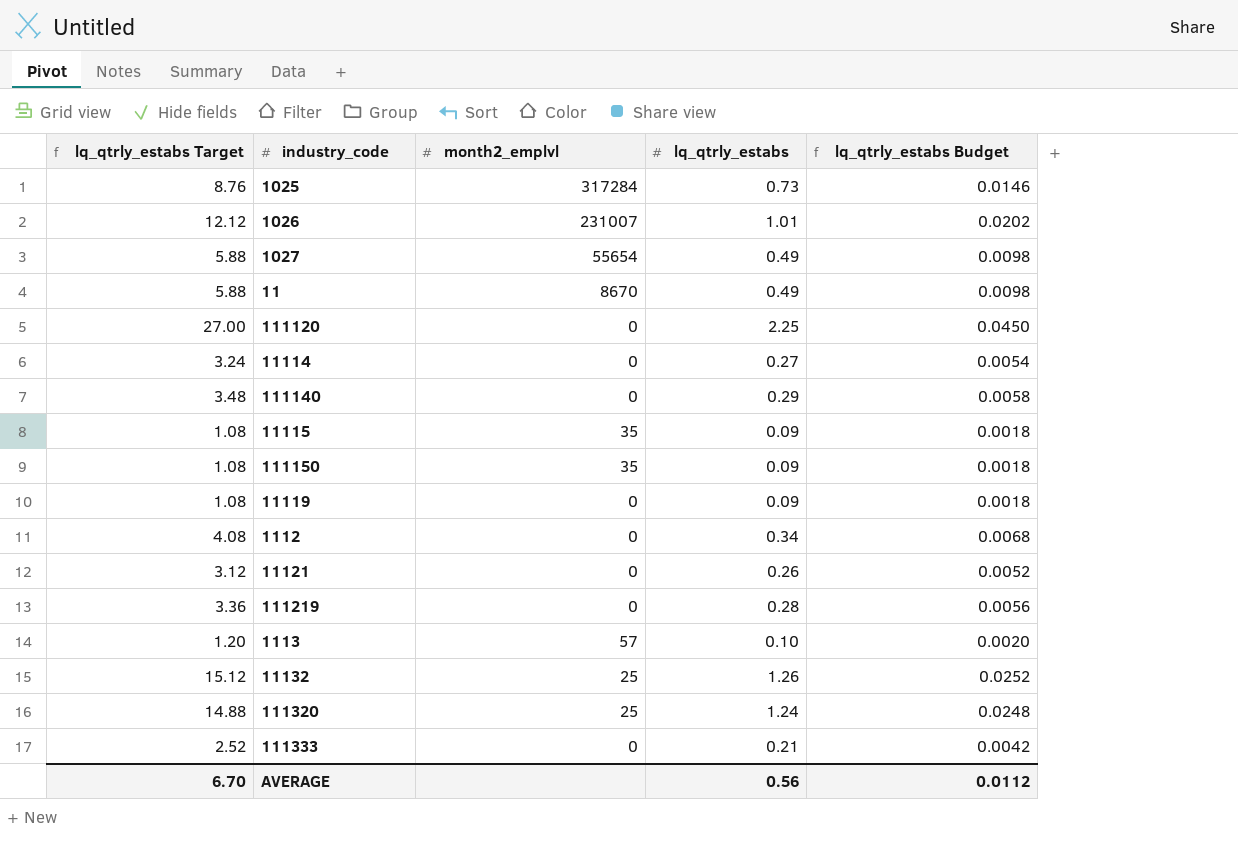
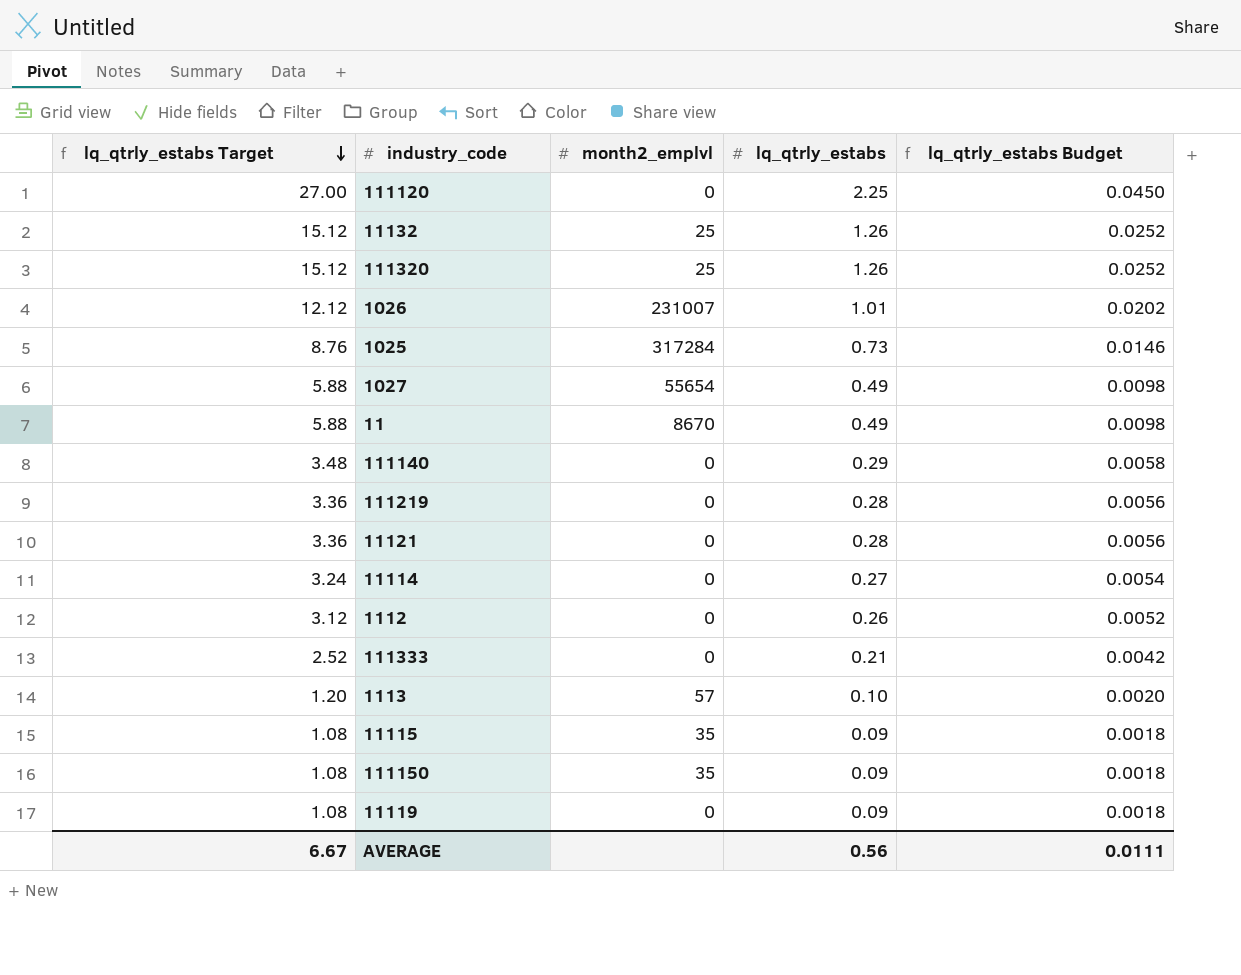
row order: none -> lq_qtrly_estabs Target descending
111320 | lq_qtrly_estabs Target: 14.88 -> 15.12
111320 | lq_qtrly_estabs: 1.24 -> 1.26
111320 | lq_qtrly_estabs Budget: 0.0248 -> 0.0252
11121 | lq_qtrly_estabs Target: 3.12 -> 3.36
11121 | lq_qtrly_estabs: 0.26 -> 0.28
11121 | lq_qtrly_estabs Budget: 0.0052 -> 0.0056
1112 | lq_qtrly_estabs Target: 4.08 -> 3.12
1112 | lq_qtrly_estabs: 0.34 -> 0.26
1112 | lq_qtrly_estabs Budget: 0.0068 -> 0.0052
AVERAGE | lq_qtrly_estabs Target: 6.70 -> 6.67
AVERAGE | lq_qtrly_estabs Budget: 0.0112 -> 0.0111

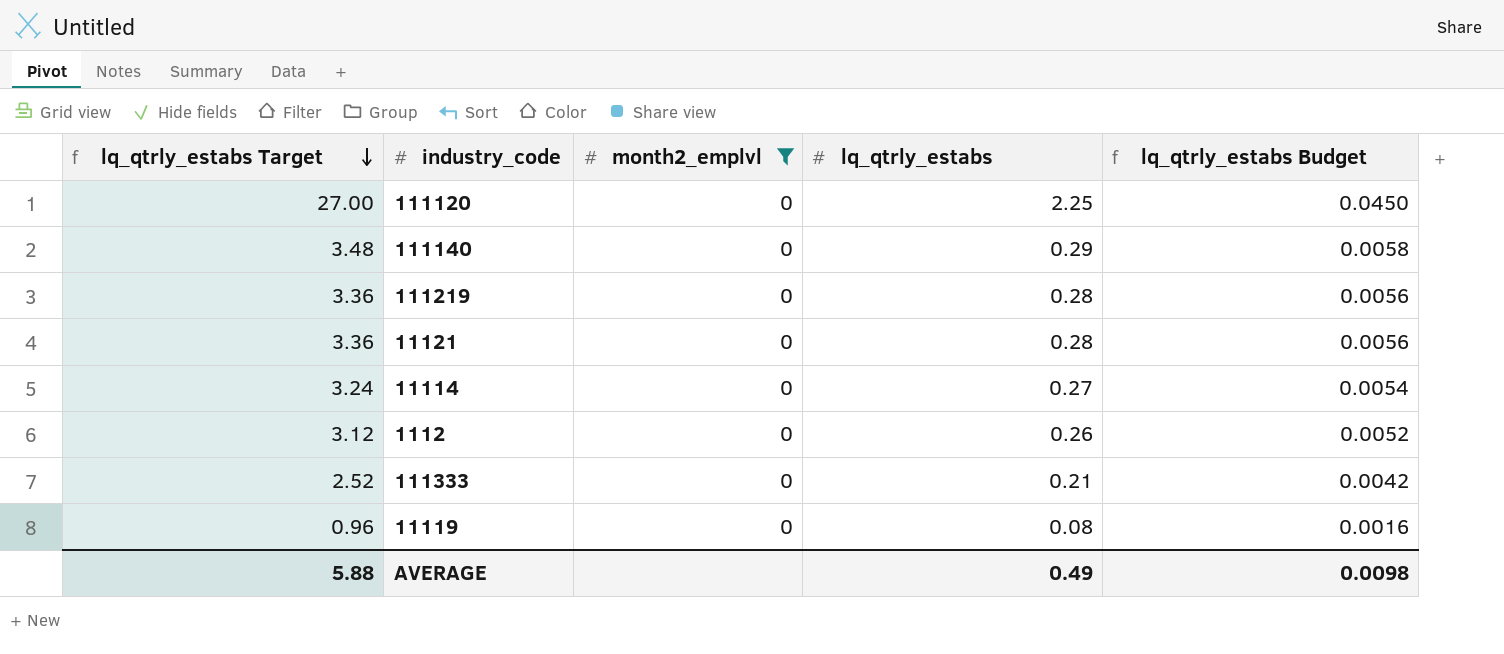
filter: none -> month2_emplvl = 0
11119 | lq_qtrly_estabs Target: 1.08 -> 0.96
11119 | lq_qtrly_estabs: 0.09 -> 0.08
11119 | lq_qtrly_estabs Budget: 0.0018 -> 0.0016
AVERAGE | lq_qtrly_estabs Target: 6.67 -> 5.88
AVERAGE | lq_qtrly_estabs: 0.56 -> 0.49
AVERAGE | lq_qtrly_estabs Budget: 0.0111 -> 0.0098

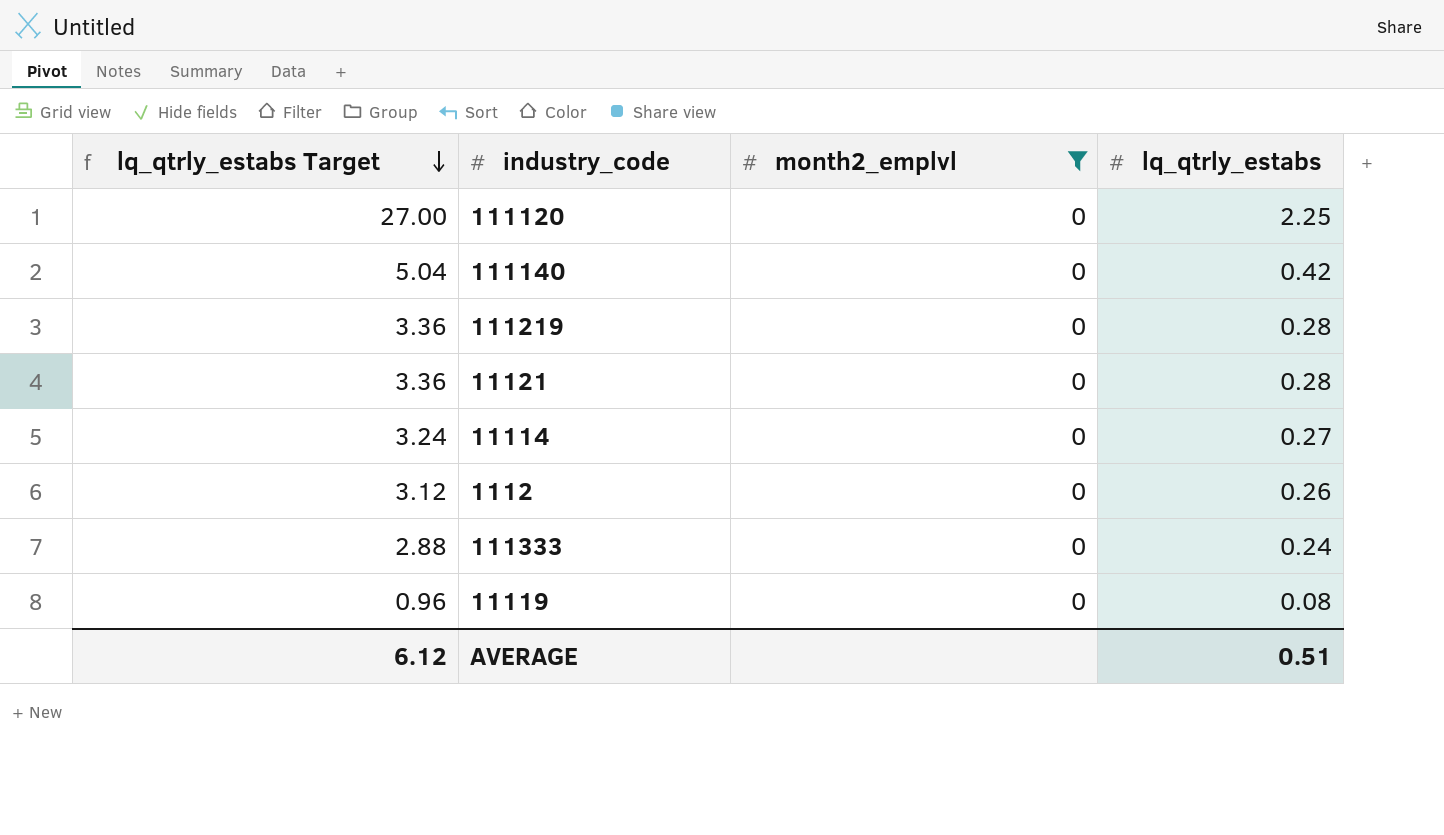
column lq_qtrly_estabs Budget | formula: [lq_qtrly_estabs] * 0.02 -> none
111140 | lq_qtrly_estabs Target: 3.48 -> 5.04
111140 | lq_qtrly_estabs: 0.29 -> 0.42
111333 | lq_qtrly_estabs Target: 2.52 -> 2.88
111333 | lq_qtrly_estabs: 0.21 -> 0.24
AVERAGE | lq_qtrly_estabs Target: 5.88 -> 6.12
AVERAGE | lq_qtrly_estabs: 0.49 -> 0.51

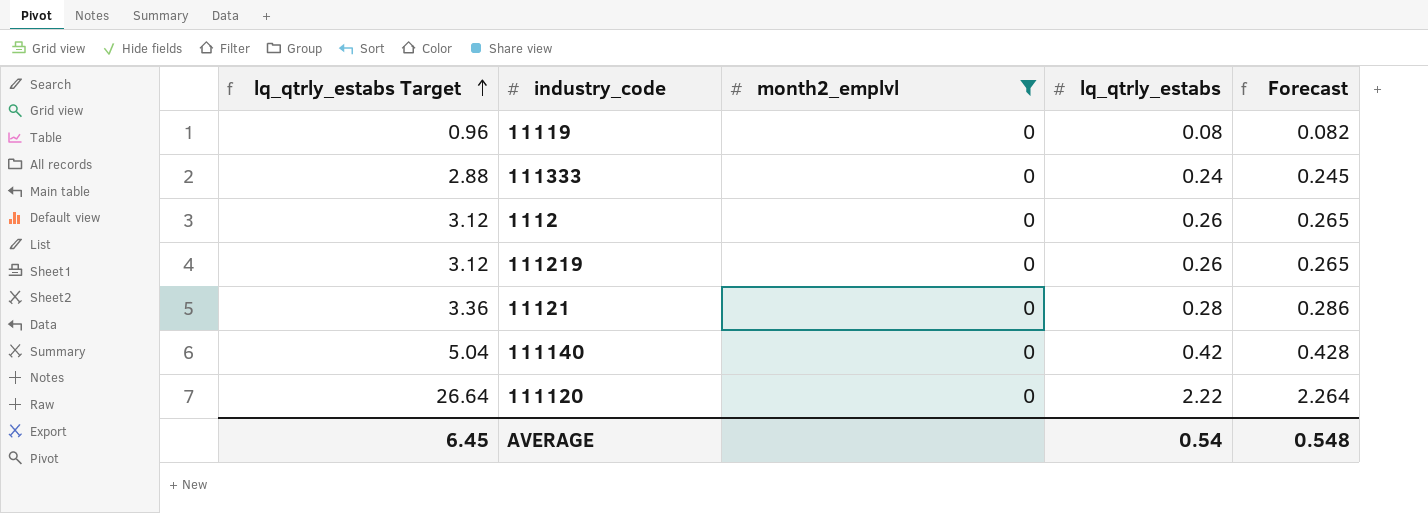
row order: lq_qtrly_estabs Target descending -> lq_qtrly_estabs Target ascending
column Forecast | formula: none -> [lq_qtrly_estabs] * 1.02
row 11114: 3.24 | 0 | 0.27 -> none
111219 | lq_qtrly_estabs Target: 3.36 -> 3.12
111219 | lq_qtrly_estabs: 0.28 -> 0.26
111120 | lq_qtrly_estabs Target: 27.00 -> 26.64
111120 | lq_qtrly_estabs: 2.25 -> 2.22
AVERAGE | lq_qtrly_estabs Target: 6.12 -> 6.45
AVERAGE | lq_qtrly_estabs: 0.51 -> 0.54

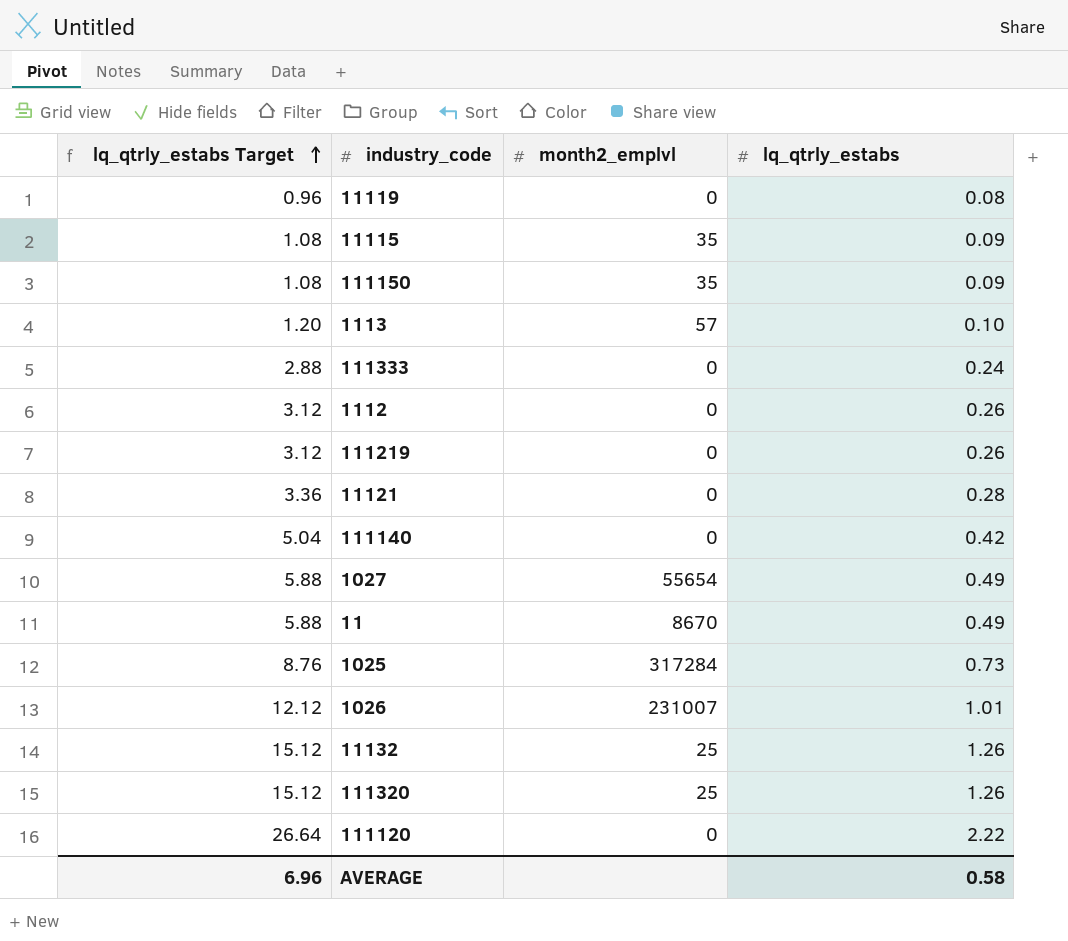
filter: month2_emplvl = 0 -> none
column Forecast | formula: [lq_qtrly_estabs] * 1.02 -> none
AVERAGE | lq_qtrly_estabs Target: 6.45 -> 6.96
AVERAGE | lq_qtrly_estabs: 0.54 -> 0.58

